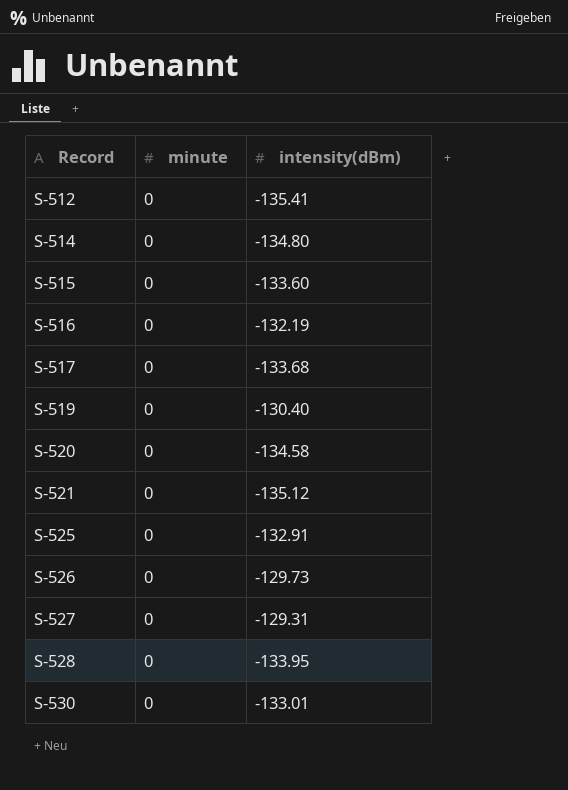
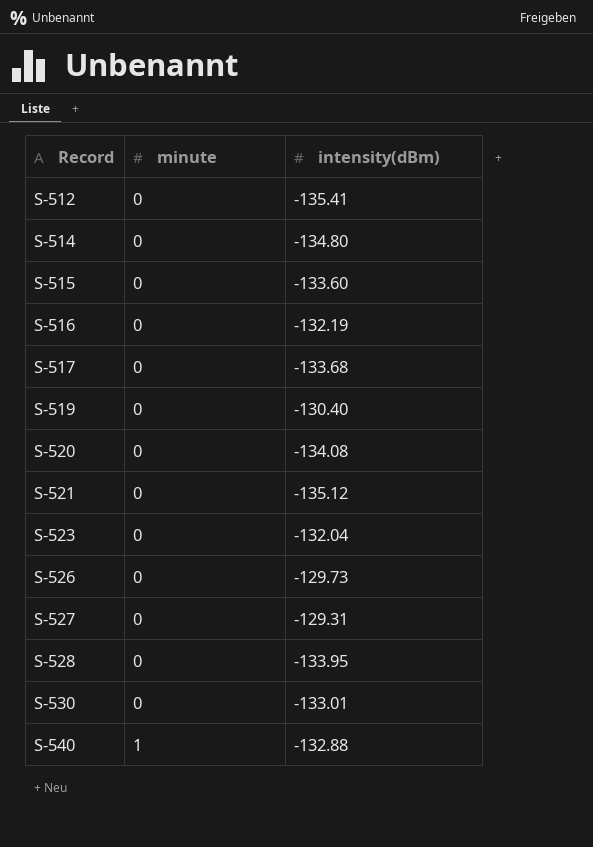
row S-525: 0 | -132.91 -> none
S-520 | intensity(dBm): -134.58 -> -134.08
row S-523: none -> 0 | -132.04
row S-540: none -> 1 | -132.88

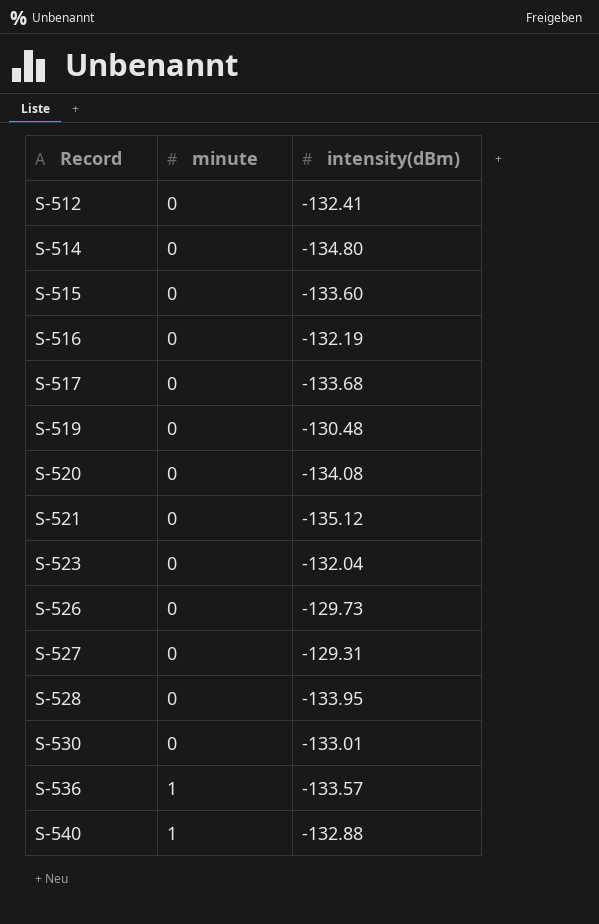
S-512 | intensity(dBm): -135.41 -> -132.41
S-519 | intensity(dBm): -130.40 -> -130.48
row S-536: none -> 1 | -133.57

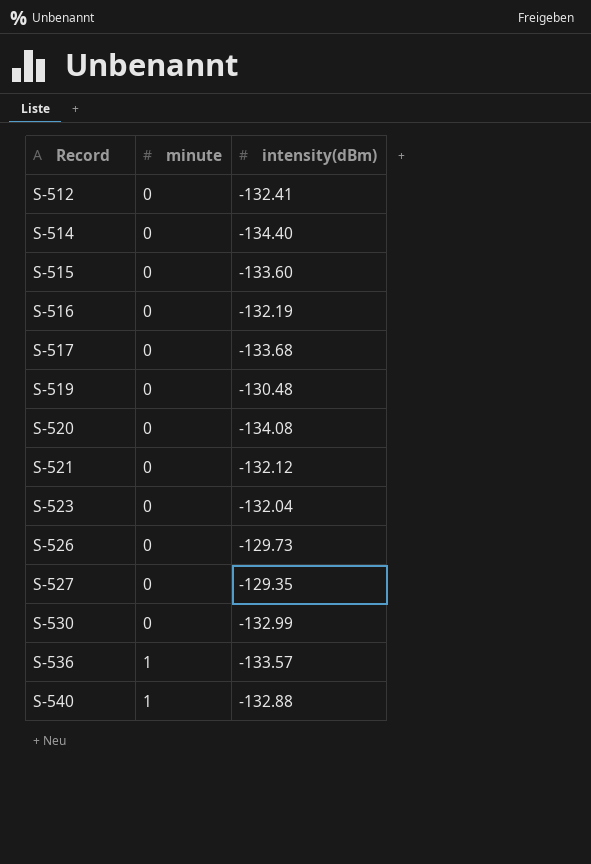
row S-528: 0 | -133.95 -> none
S-514 | intensity(dBm): -134.80 -> -134.40
S-521 | intensity(dBm): -135.12 -> -132.12
S-527 | intensity(dBm): -129.31 -> -129.35
S-530 | intensity(dBm): -133.01 -> -132.99

